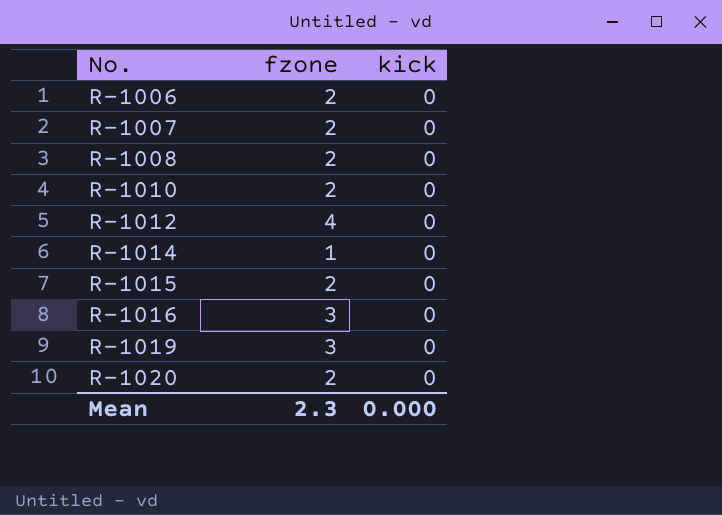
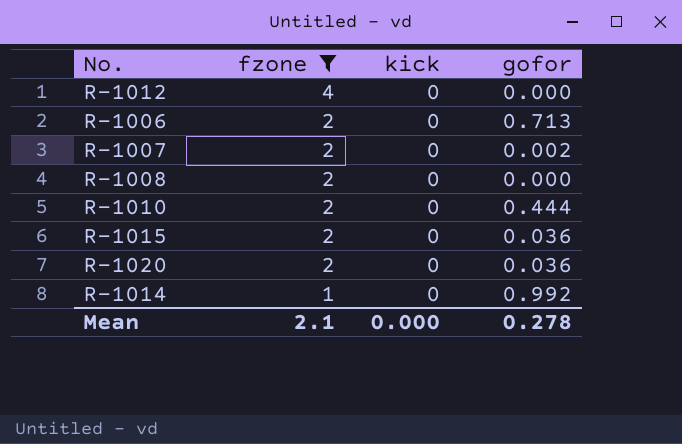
filter: none -> fzone != 3
row order: No. ascending -> fzone descending
column gofor | position: none -> 4
Mean | fzone: 2.3 -> 2.1

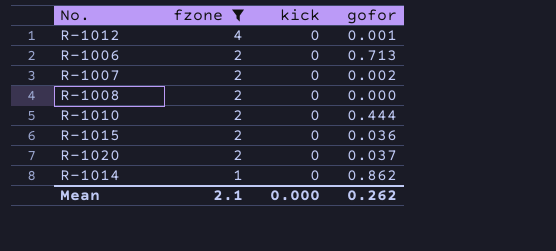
R-1012 | gofor: 0.000 -> 0.001
R-1020 | gofor: 0.036 -> 0.037
R-1014 | gofor: 0.992 -> 0.862
Mean | gofor: 0.278 -> 0.262

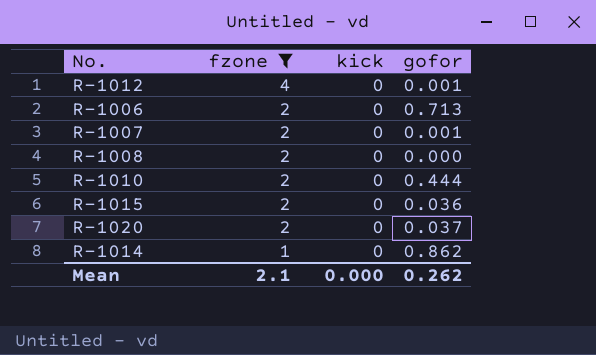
R-1007 | gofor: 0.002 -> 0.001

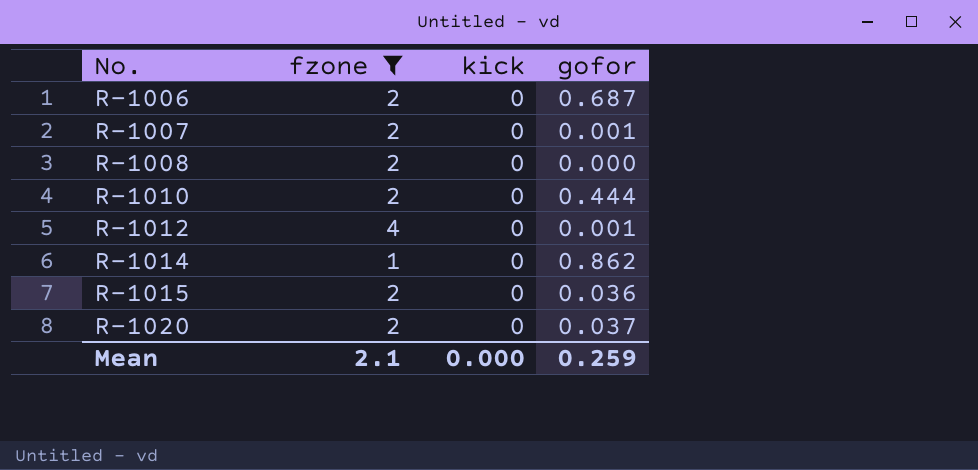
row order: fzone descending -> No. ascending
R-1006 | gofor: 0.713 -> 0.687
Mean | gofor: 0.262 -> 0.259

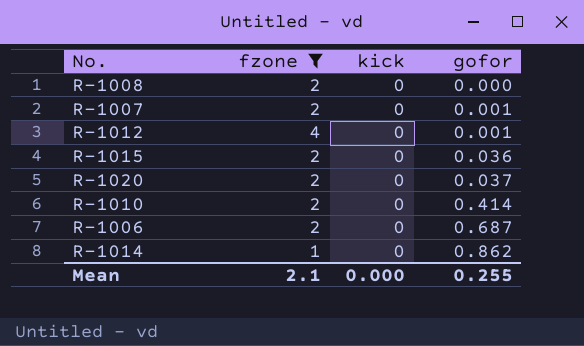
row order: No. ascending -> gofor ascending
R-1010 | gofor: 0.444 -> 0.414
Mean | gofor: 0.259 -> 0.255

